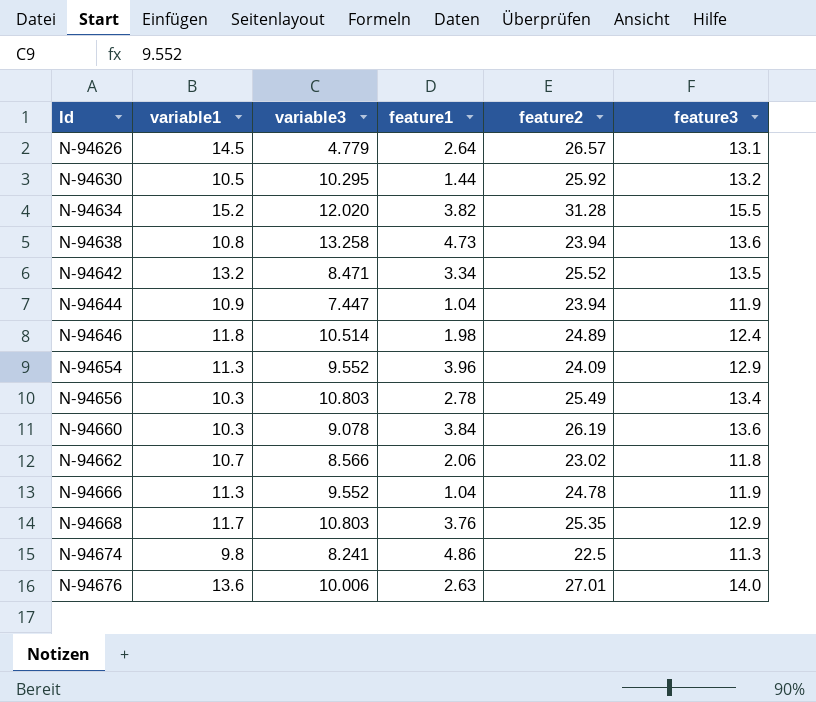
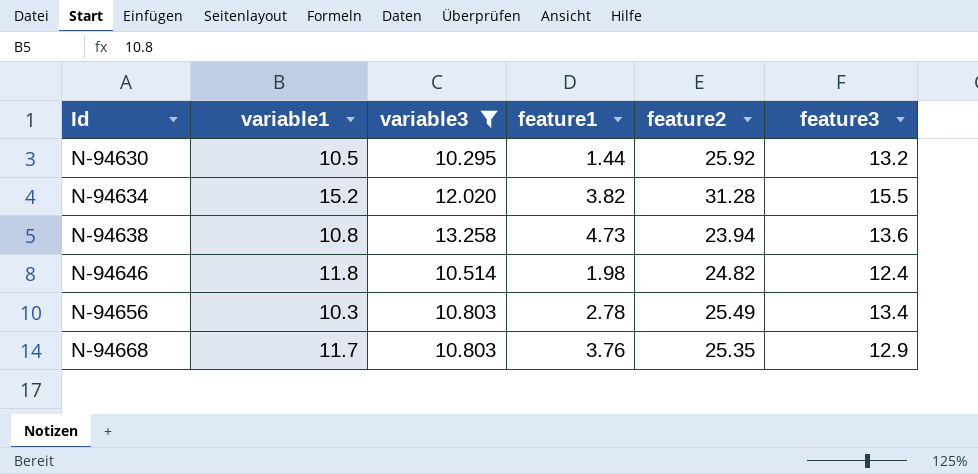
filter: none -> variable3 >= 10.295
N-94646 | feature2: 24.89 -> 24.82

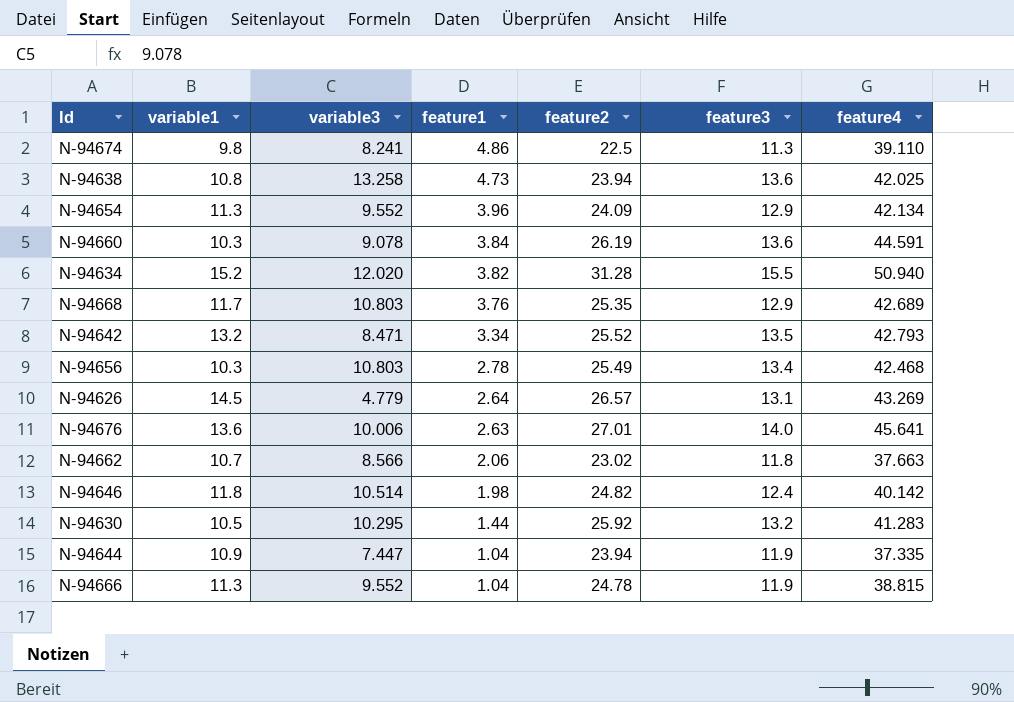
filter: variable3 >= 10.295 -> none
row order: Id ascending -> feature1 descending
column feature4 | position: none -> 7

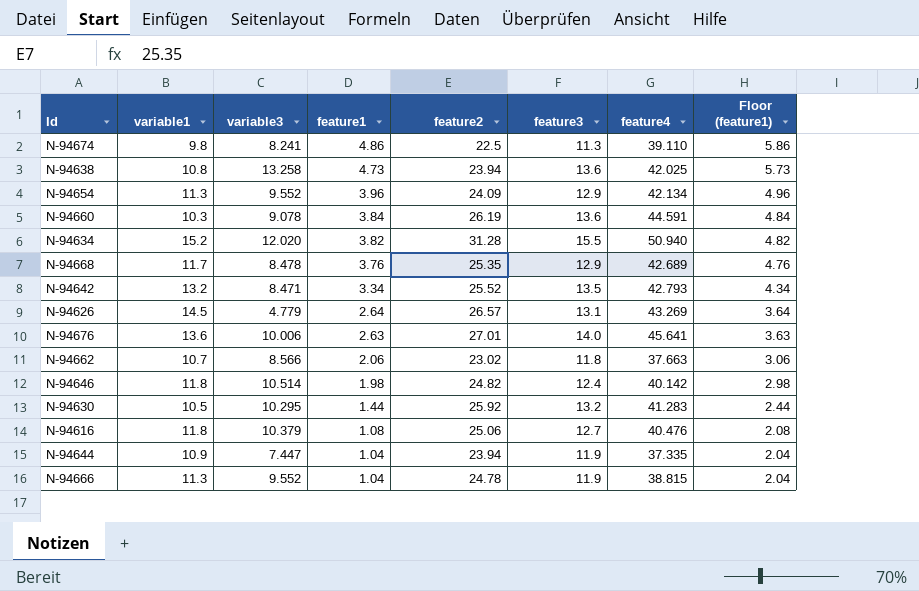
column Floor (feature1) | formula: none -> [feature1] + 1
row N-94656: 10.3 | 10.803 | 2.78 | 25.49 | 13.4 | 42.468 -> none
N-94668 | variable3: 10.803 -> 8.478
row N-94616: none -> 11.8 | 10.379 | 1.08 | 25.06 | 12.7 | 40.476 | 2.08

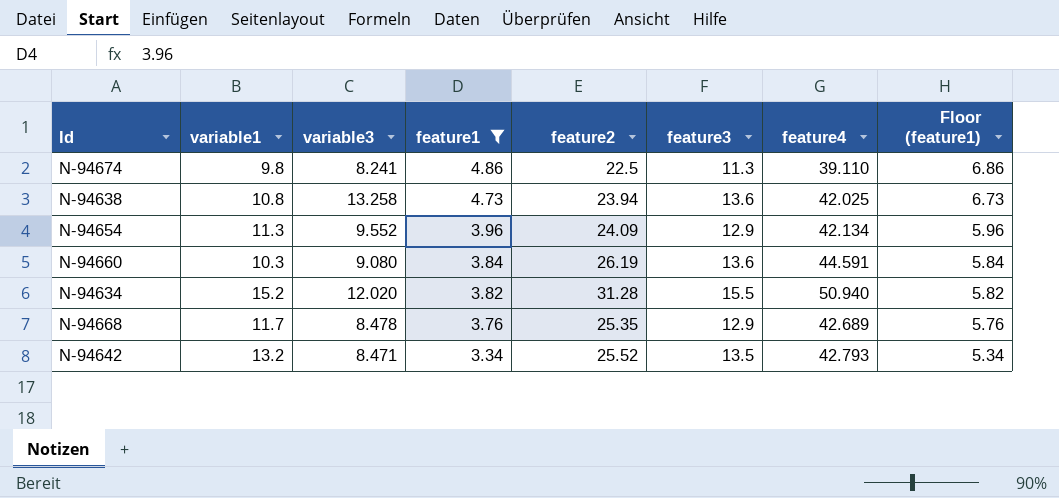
filter: none -> feature1 >= 3.34
column Floor (feature1) | formula: [feature1] + 1 -> [feature1] + 2
N-94660 | variable3: 9.078 -> 9.080

